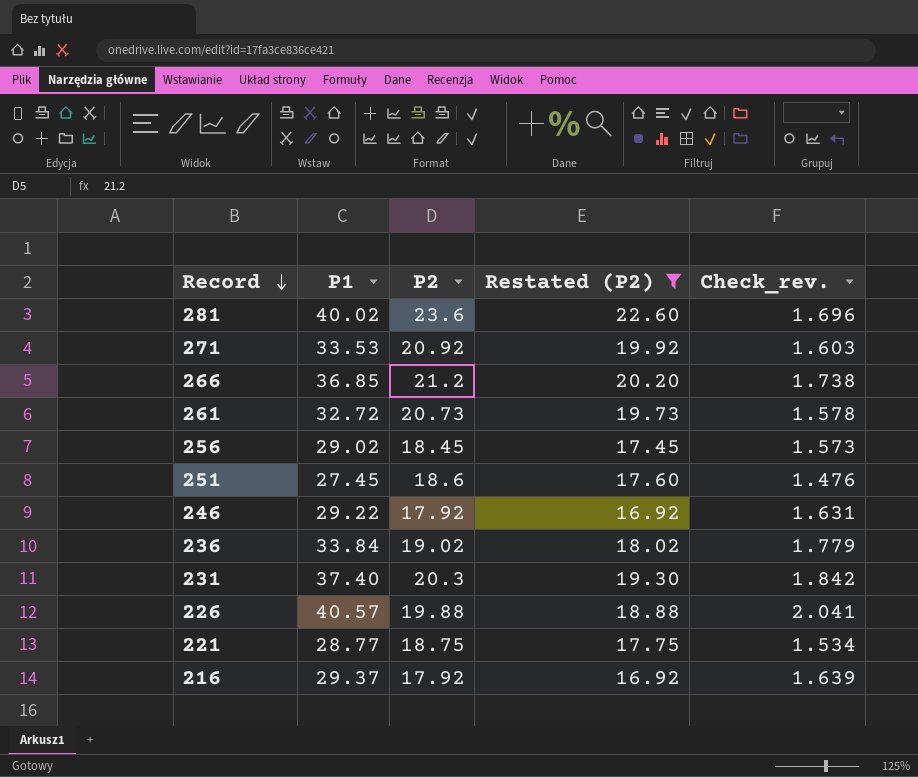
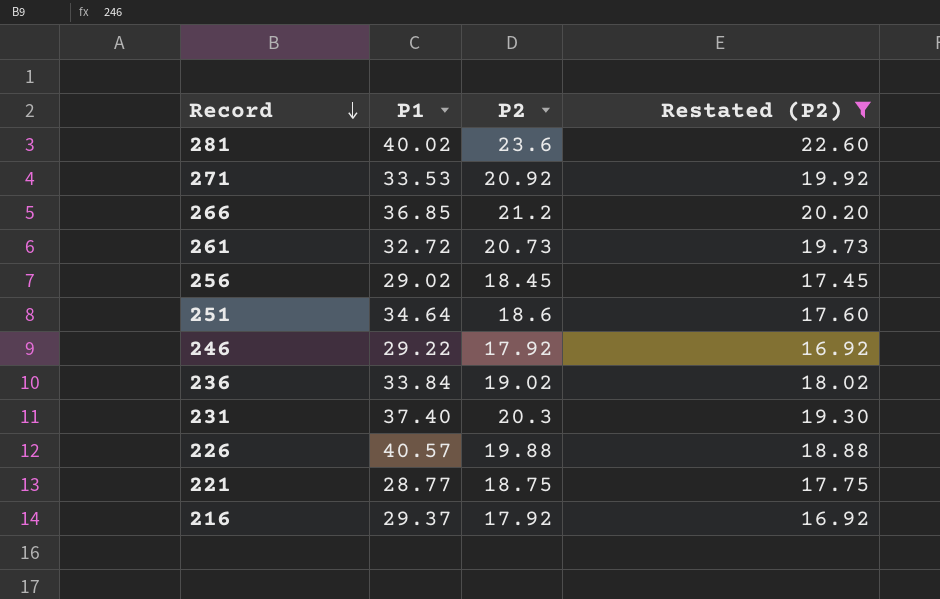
column Check_rev. | formula: [P1] / [P2] -> none
251 | P1: 27.45 -> 34.64

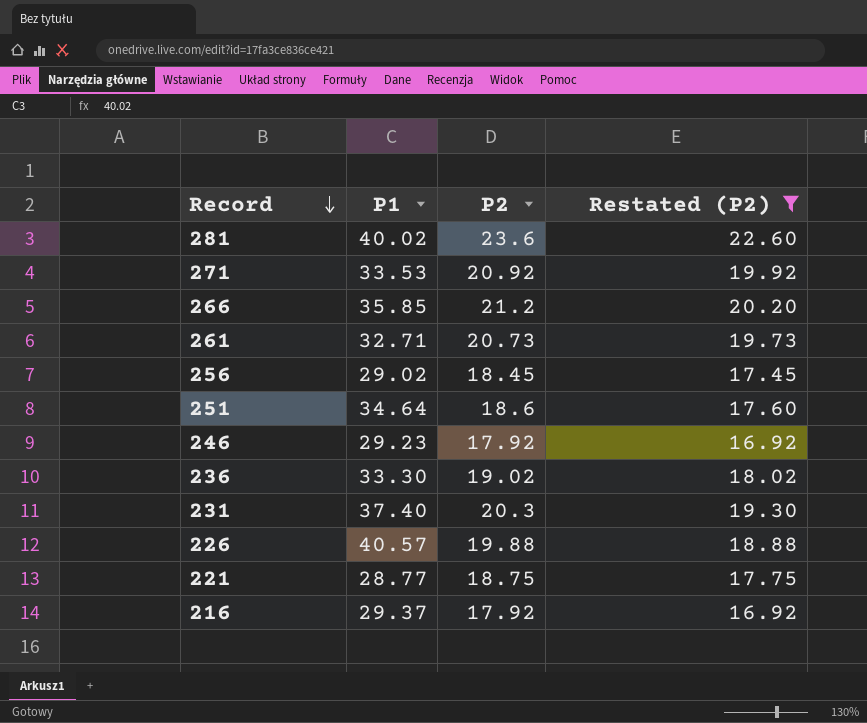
266 | P1: 36.85 -> 35.85
261 | P1: 32.72 -> 32.71
246 | P1: 29.22 -> 29.23
236 | P1: 33.84 -> 33.30

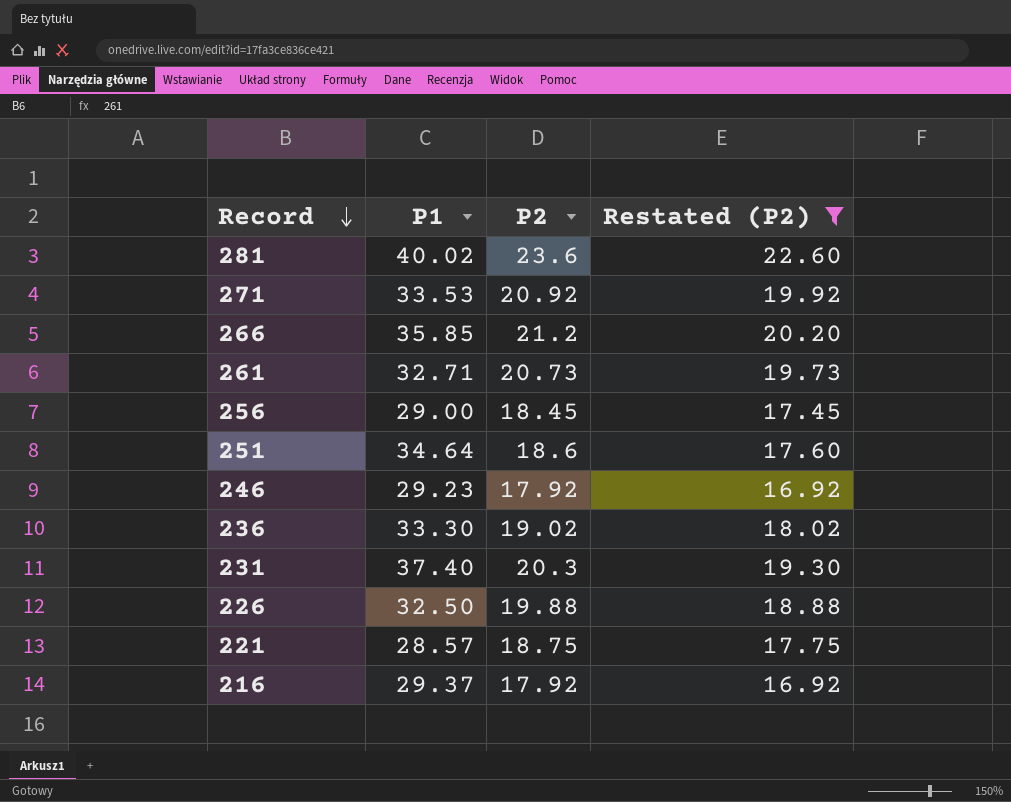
256 | P1: 29.02 -> 29.00
226 | P1: 40.57 -> 32.50
221 | P1: 28.77 -> 28.57

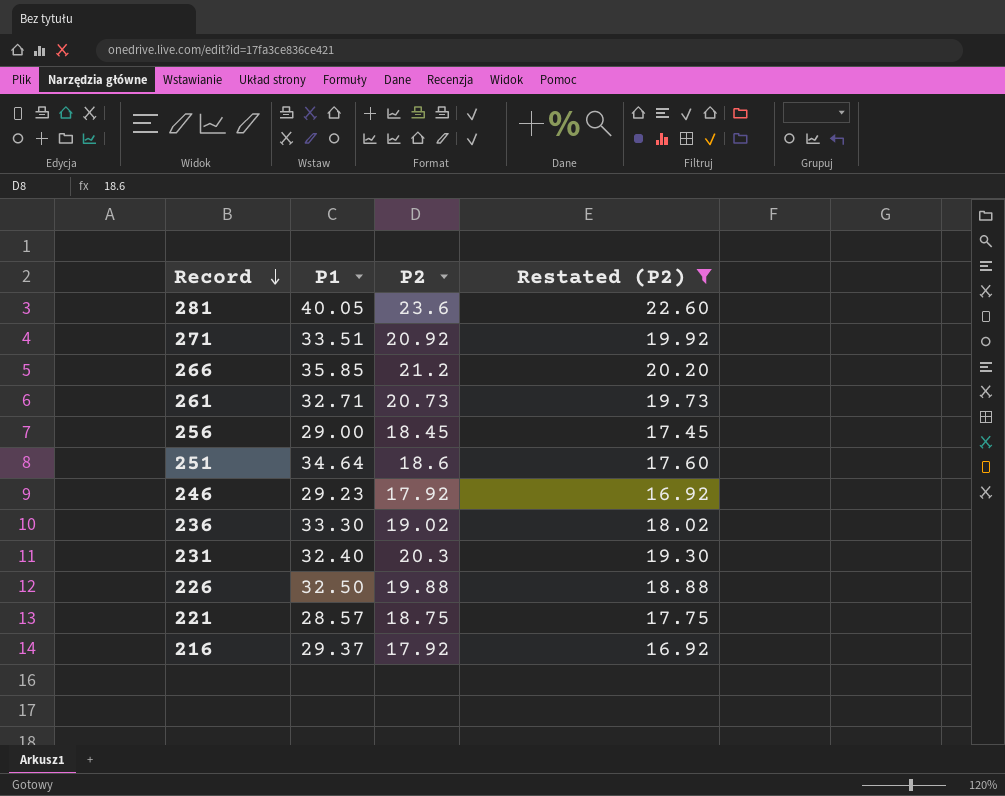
281 | P1: 40.02 -> 40.05
271 | P1: 33.53 -> 33.51
231 | P1: 37.40 -> 32.40

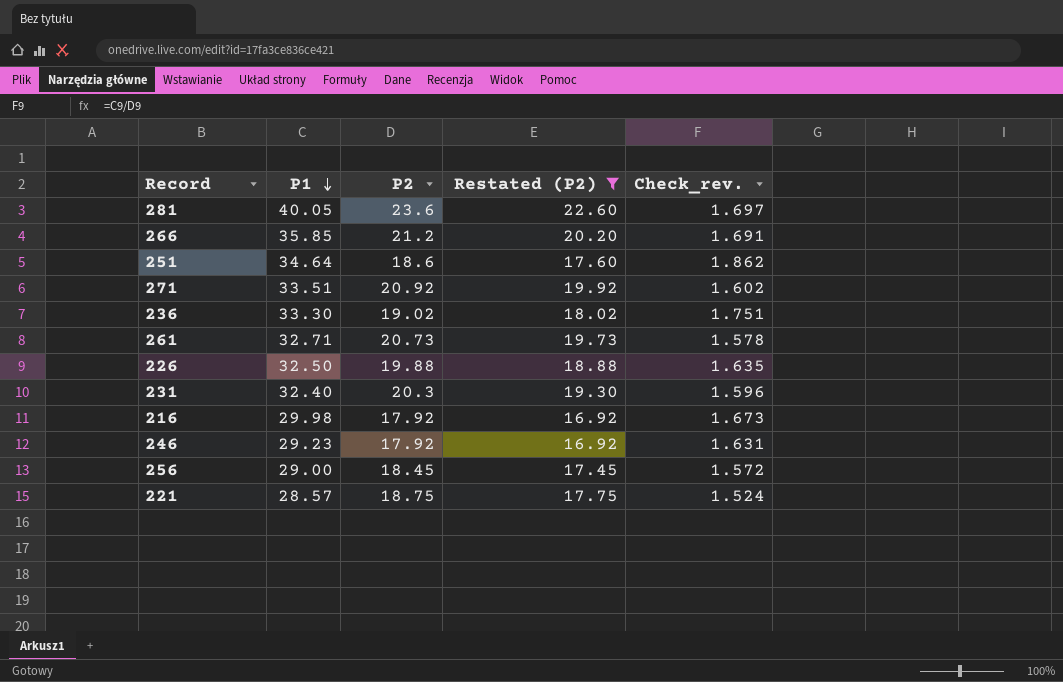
row order: Record descending -> P1 descending
column Check_rev. | formula: none -> [P1] / [P2]
216 | P1: 29.37 -> 29.98

